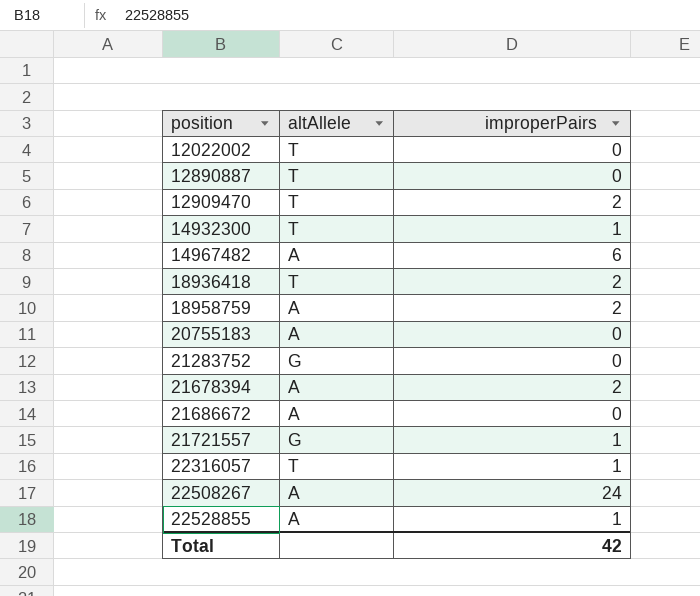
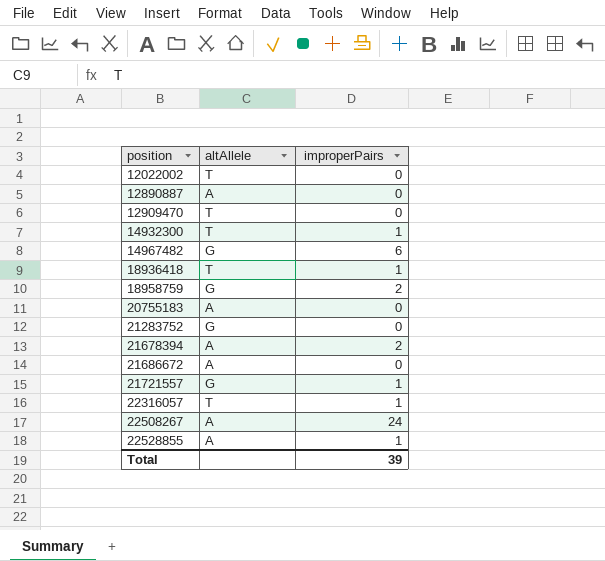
12890887 | altAllele: T -> A
12909470 | improperPairs: 2 -> 0
14967482 | altAllele: A -> G
18936418 | improperPairs: 2 -> 1
18958759 | altAllele: A -> G
Total | improperPairs: 42 -> 39

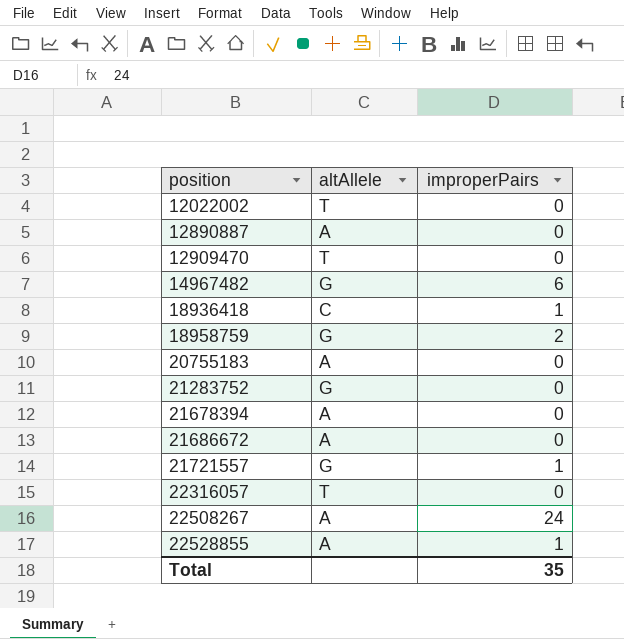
row 14932300: T | 1 -> none
18936418 | altAllele: T -> C
21678394 | improperPairs: 2 -> 0
22316057 | improperPairs: 1 -> 0
Total | improperPairs: 39 -> 35

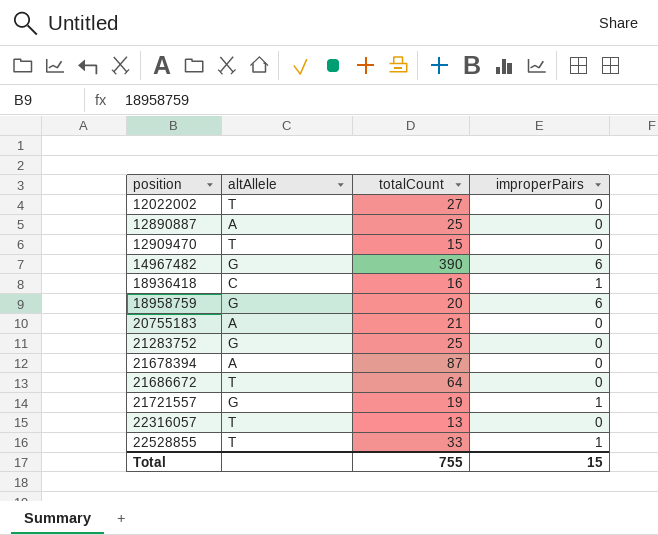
column totalCount | position: none -> 3
row 22508267: A | 24 -> none
18958759 | improperPairs: 2 -> 6
21686672 | altAllele: A -> T
22528855 | altAllele: A -> T
Total | improperPairs: 35 -> 15

